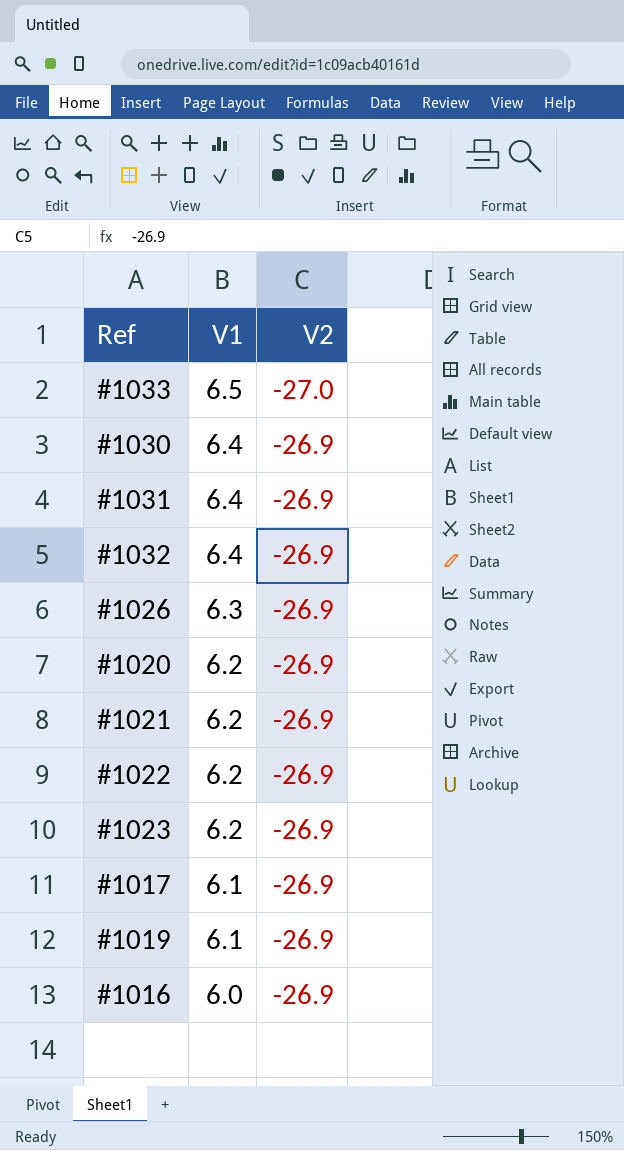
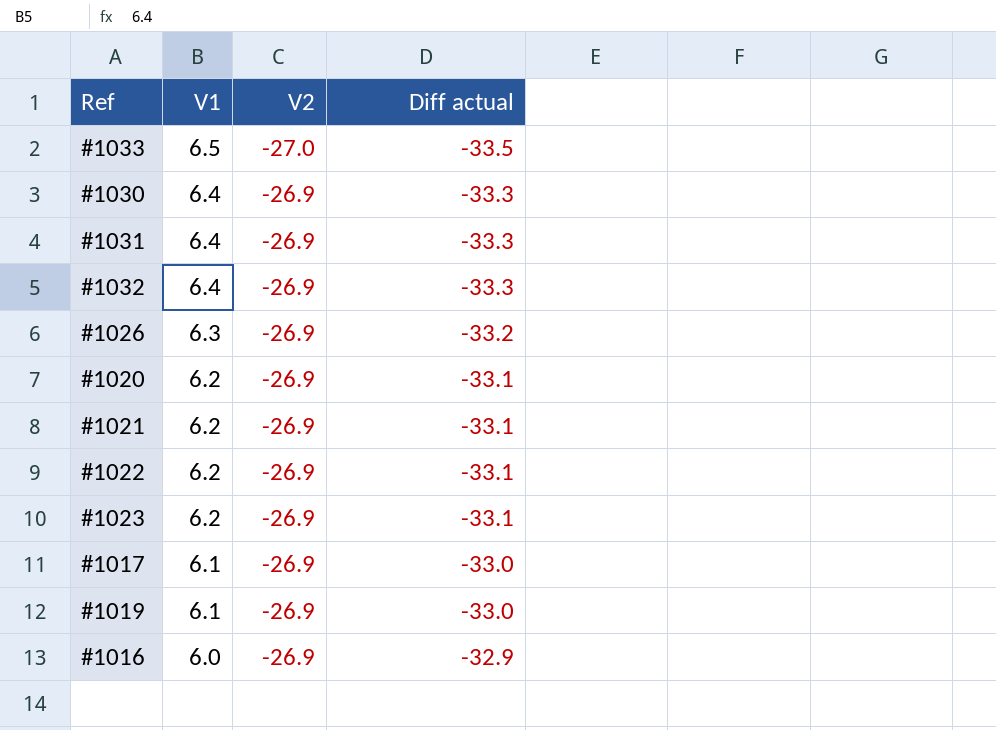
column Diff actual | formula: none -> [V2] - [V1]

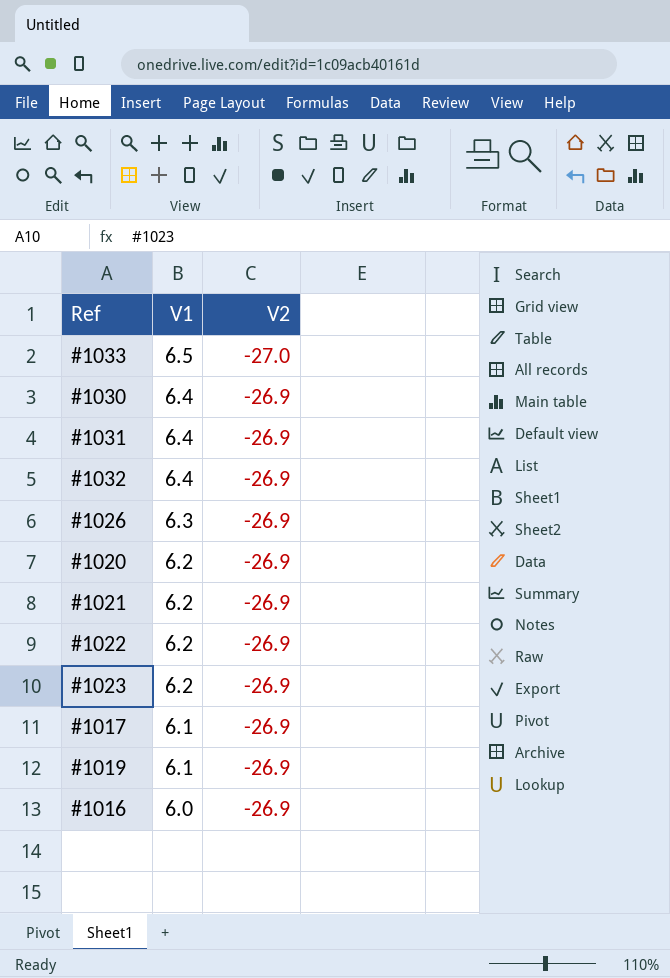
column Diff actual | formula: [V2] - [V1] -> none

